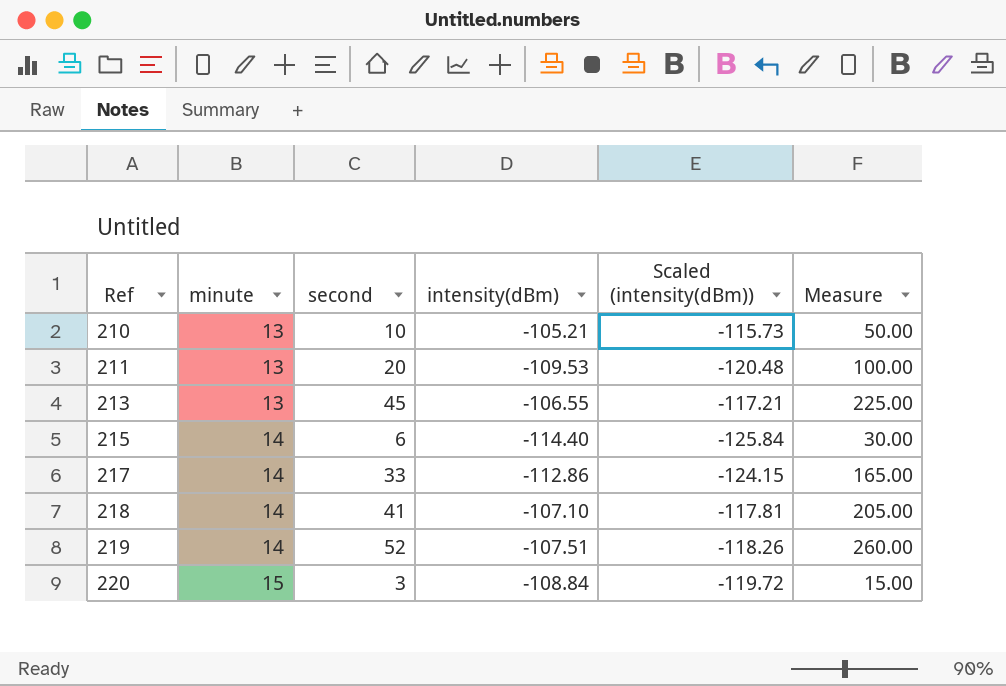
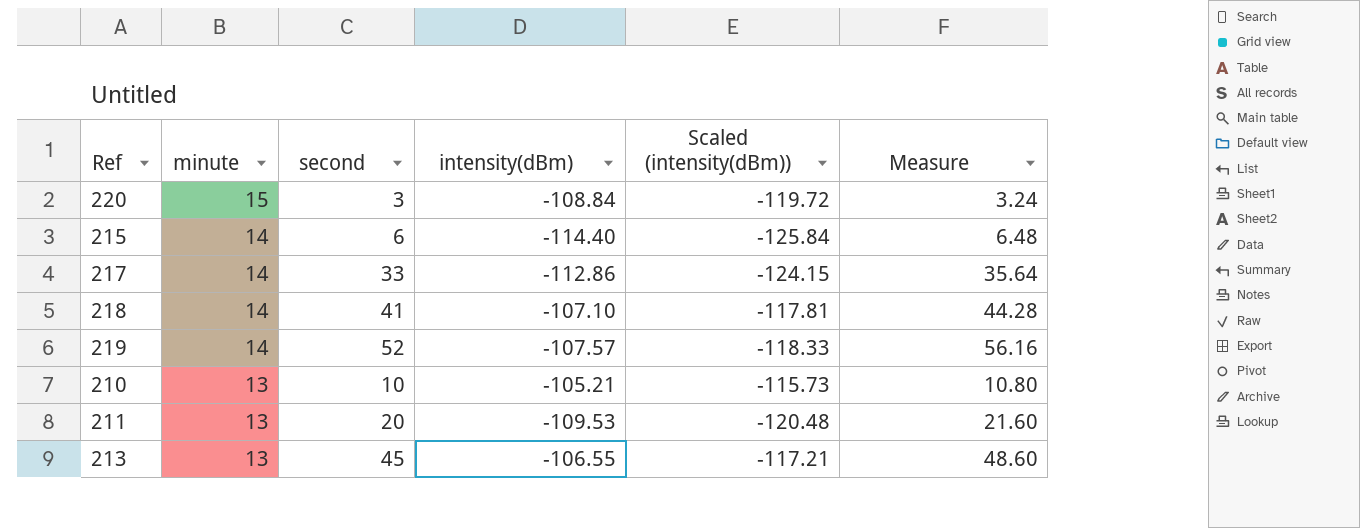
row order: Ref ascending -> minute descending
column Measure | formula: [second] * 5 -> [second] * 1.08
219 | intensity(dBm): -107.51 -> -107.57
219 | Scaled (intensity(dBm)): -118.26 -> -118.33

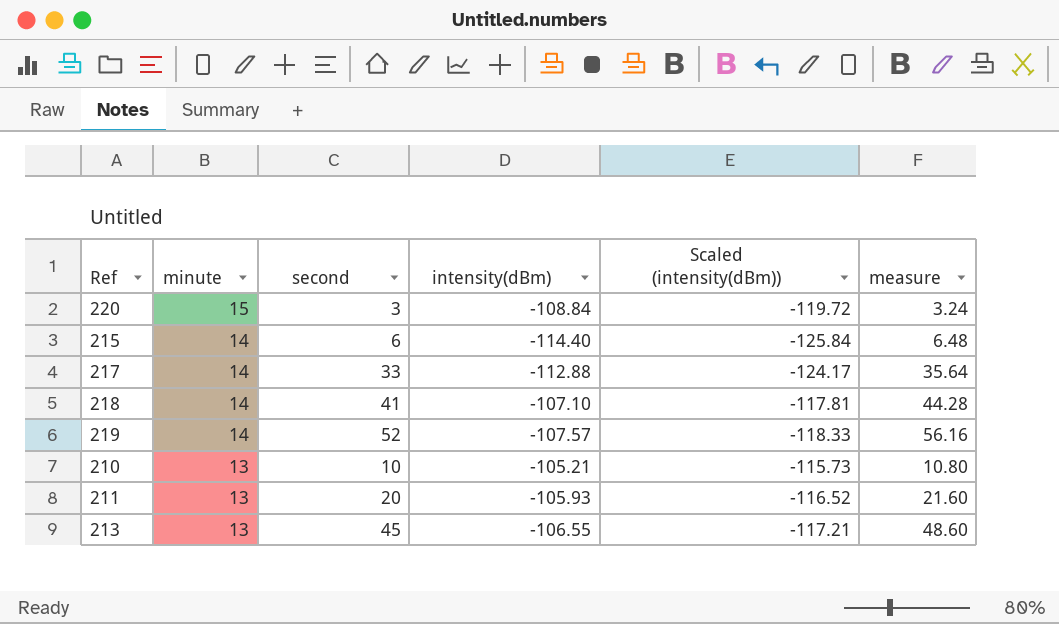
column name: Measure -> measure
217 | intensity(dBm): -112.86 -> -112.88
217 | Scaled (intensity(dBm)): -124.15 -> -124.17
211 | intensity(dBm): -109.53 -> -105.93
211 | Scaled (intensity(dBm)): -120.48 -> -116.52

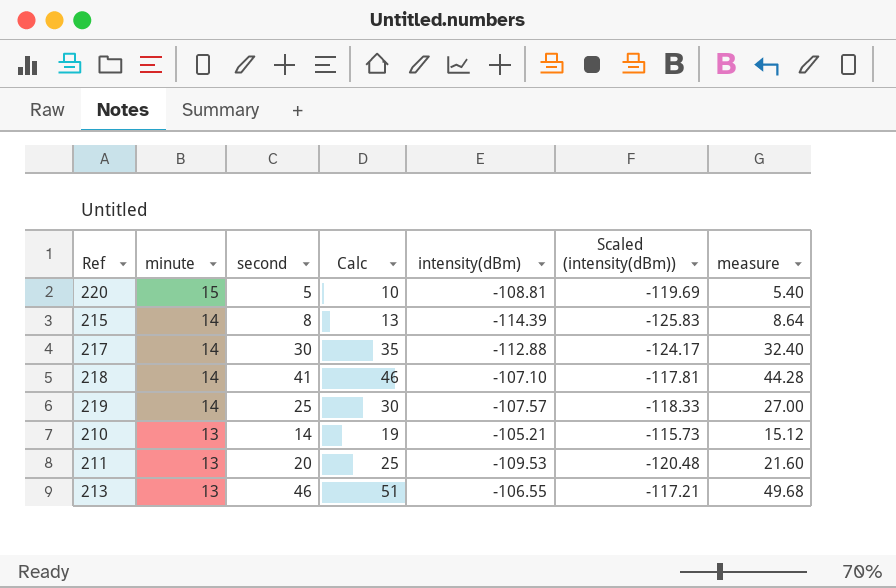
column Calc | formula: none -> [second] + 5
220 | second: 3 -> 5
220 | intensity(dBm): -108.84 -> -108.81
220 | Scaled (intensity(dBm)): -119.72 -> -119.69
220 | measure: 3.24 -> 5.40
215 | second: 6 -> 8
215 | intensity(dBm): -114.40 -> -114.39
215 | Scaled (intensity(dBm)): -125.84 -> -125.83
215 | measure: 6.48 -> 8.64
217 | second: 33 -> 30
217 | measure: 35.64 -> 32.40
219 | second: 52 -> 25
219 | measure: 56.16 -> 27.00
210 | second: 10 -> 14
210 | measure: 10.80 -> 15.12
211 | intensity(dBm): -105.93 -> -109.53
211 | Scaled (intensity(dBm)): -116.52 -> -120.48
213 | second: 45 -> 46
213 | measure: 48.60 -> 49.68

